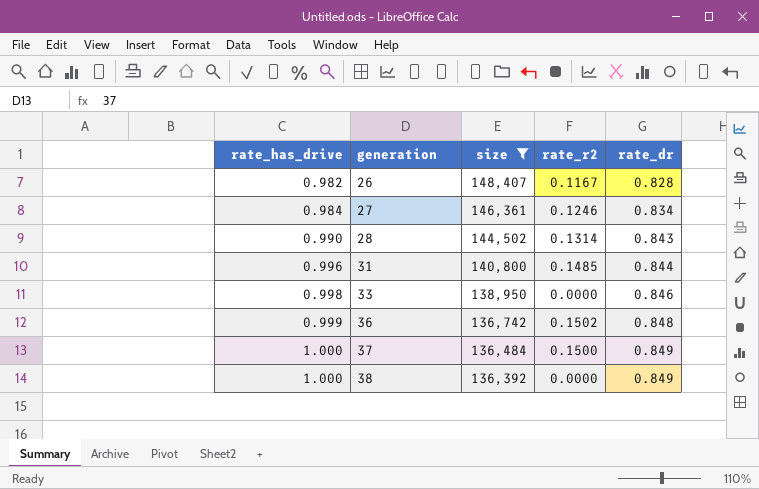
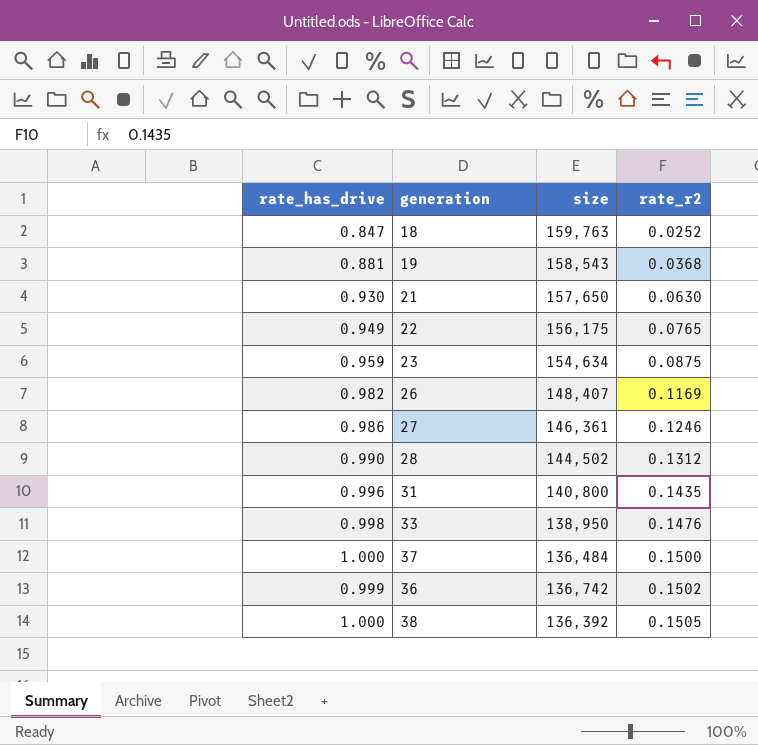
filter: size <= 148,407 -> none
row order: rate_has_drive ascending -> rate_r2 ascending
column rate_dr | position: 5 -> none
26 | rate_r2: 0.1167 -> 0.1169
27 | rate_has_drive: 0.984 -> 0.986
28 | rate_r2: 0.1314 -> 0.1312
31 | rate_r2: 0.1485 -> 0.1435
33 | rate_r2: 0.0000 -> 0.1476
38 | rate_r2: 0.0000 -> 0.1505

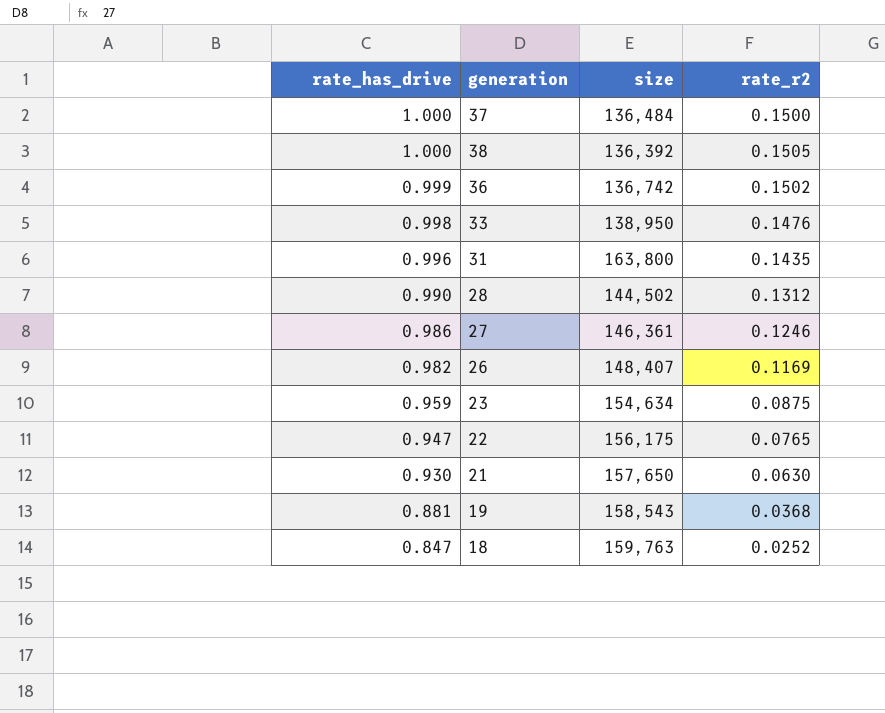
row order: rate_r2 ascending -> rate_has_drive descending
31 | size: 140,800 -> 163,800
22 | rate_has_drive: 0.949 -> 0.947

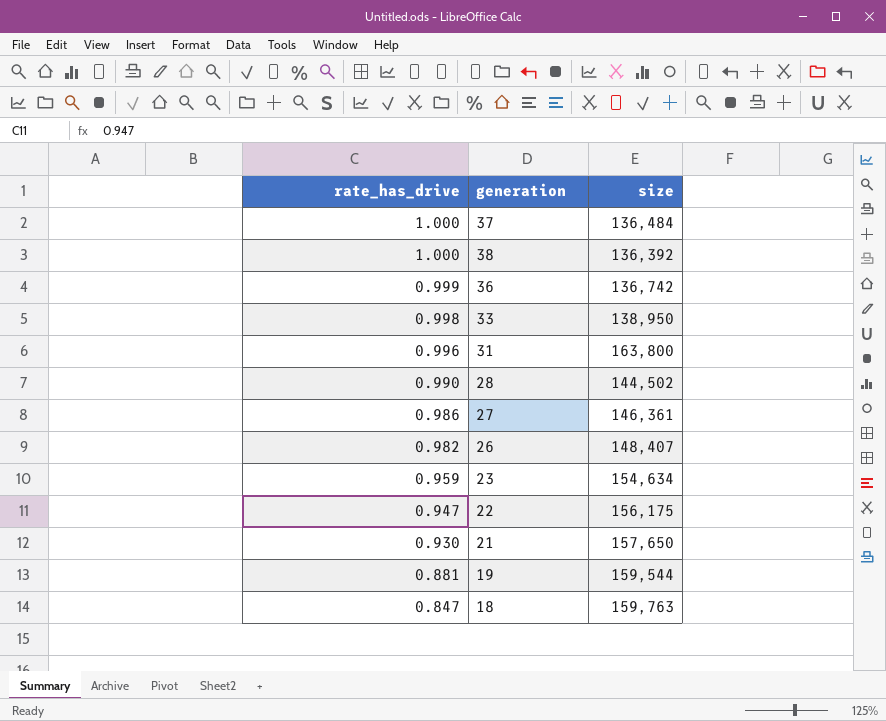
column rate_r2 | position: 4 -> none
19 | size: 158,543 -> 159,544

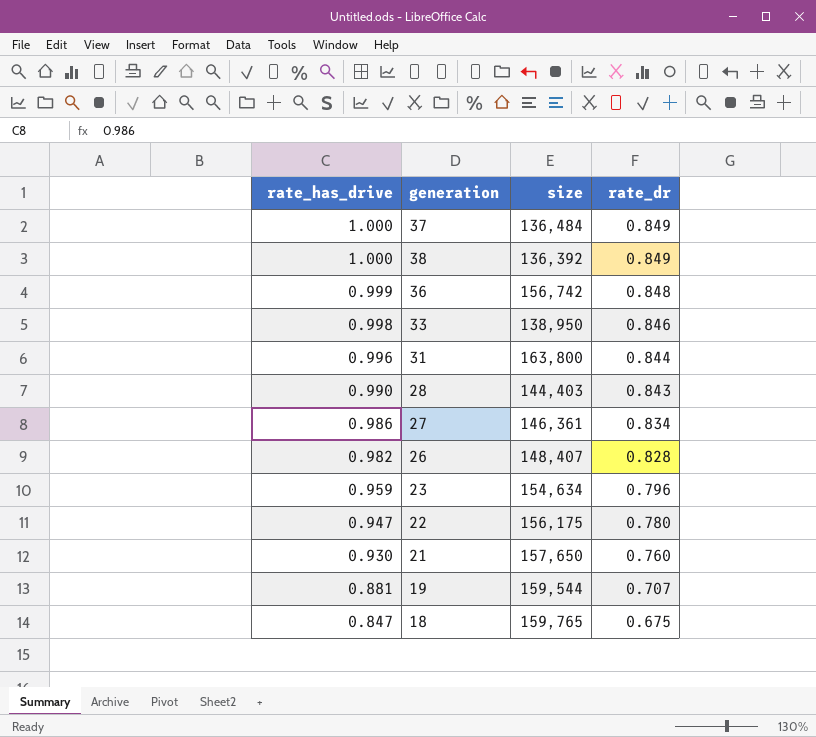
column rate_dr | position: none -> 4
36 | size: 136,742 -> 156,742
28 | size: 144,502 -> 144,403
18 | size: 159,763 -> 159,765

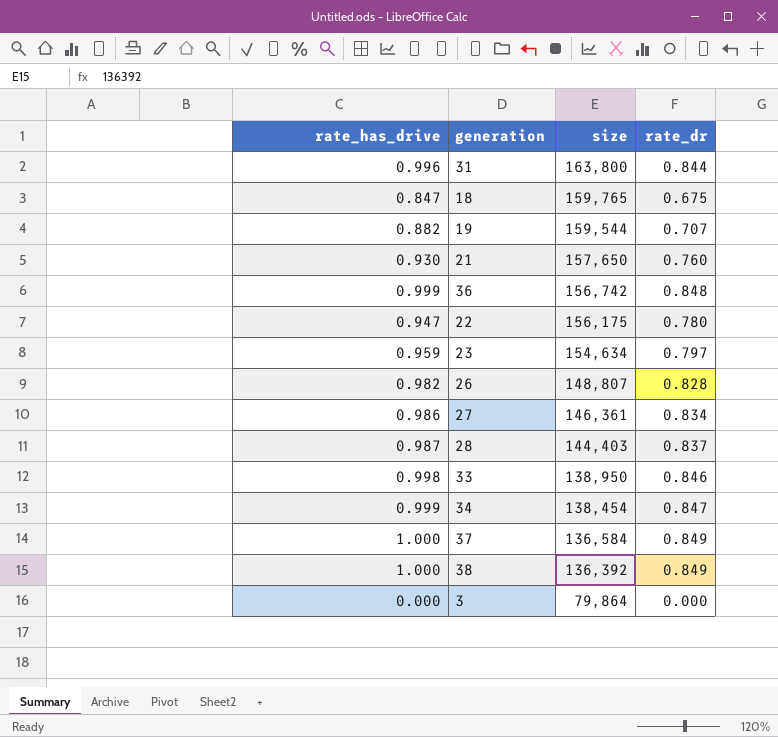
row order: rate_has_drive descending -> size descending
19 | rate_has_drive: 0.881 -> 0.882
23 | rate_dr: 0.796 -> 0.797
26 | size: 148,407 -> 148,807
28 | rate_has_drive: 0.990 -> 0.987
28 | rate_dr: 0.843 -> 0.837
row 34: none -> 0.999 | 138,454 | 0.847
37 | size: 136,484 -> 136,584
row 3: none -> 0.000 | 79,864 | 0.000

